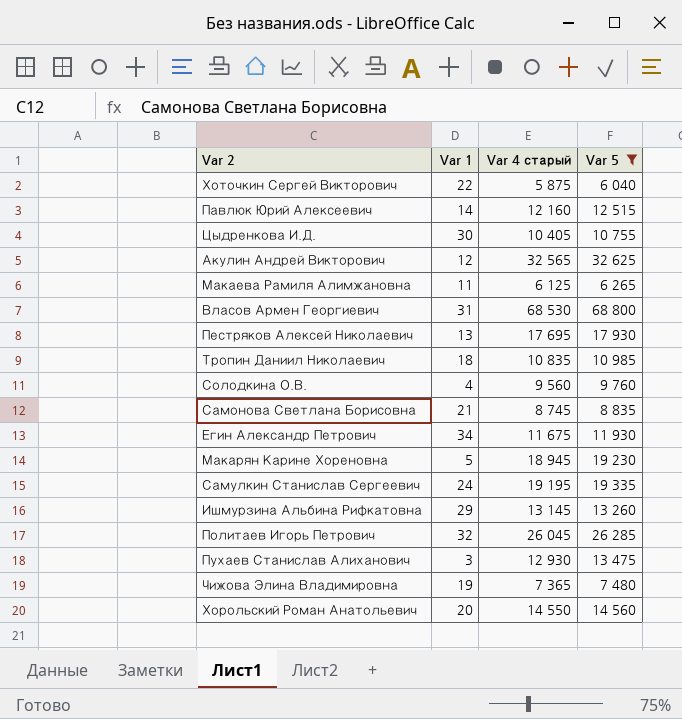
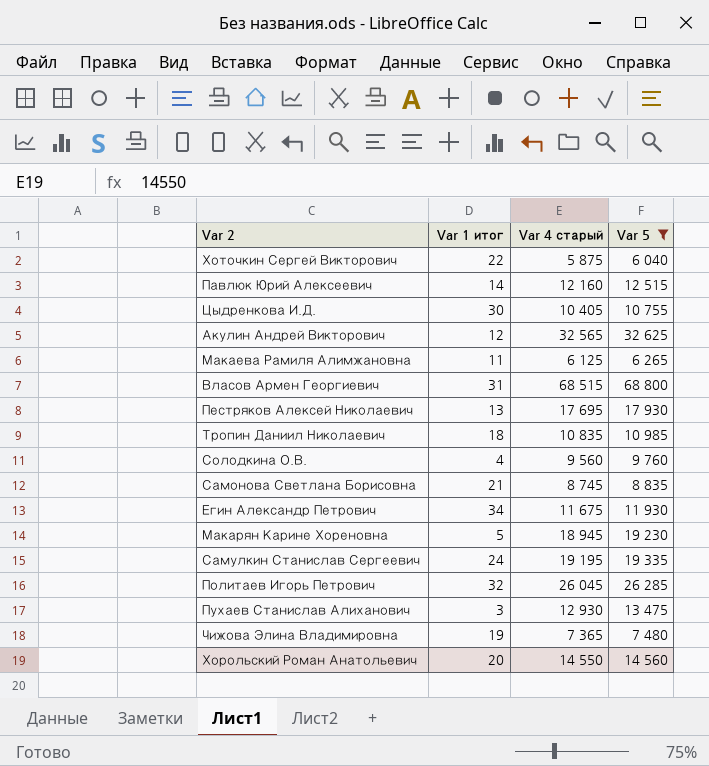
column name: Var 1 -> Var 1 итог
row Ишмурзина Альбина Рифкатовна: 29 | 13 145 | 13 260 -> none
Власов Армен Георгиевич | Var 4 старый: 68 530 -> 68 515

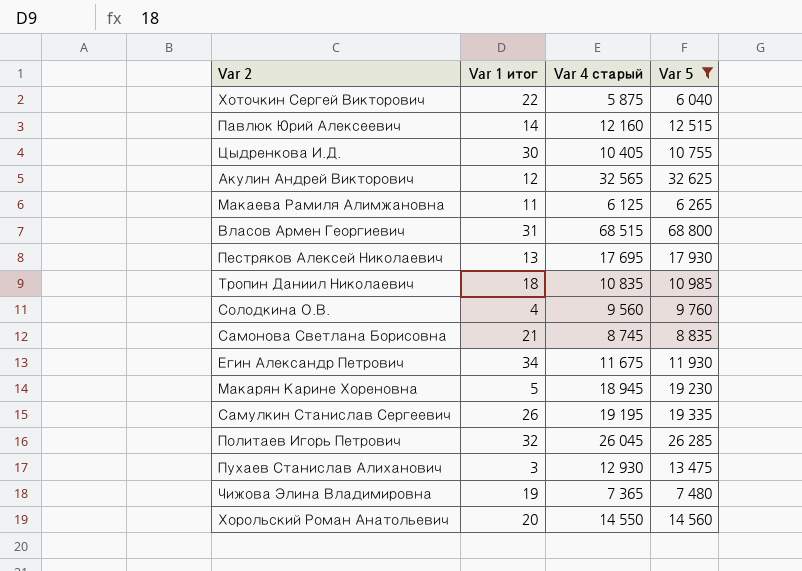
Самулкин Станислав Сергеевич | Var 1 итог: 24 -> 26

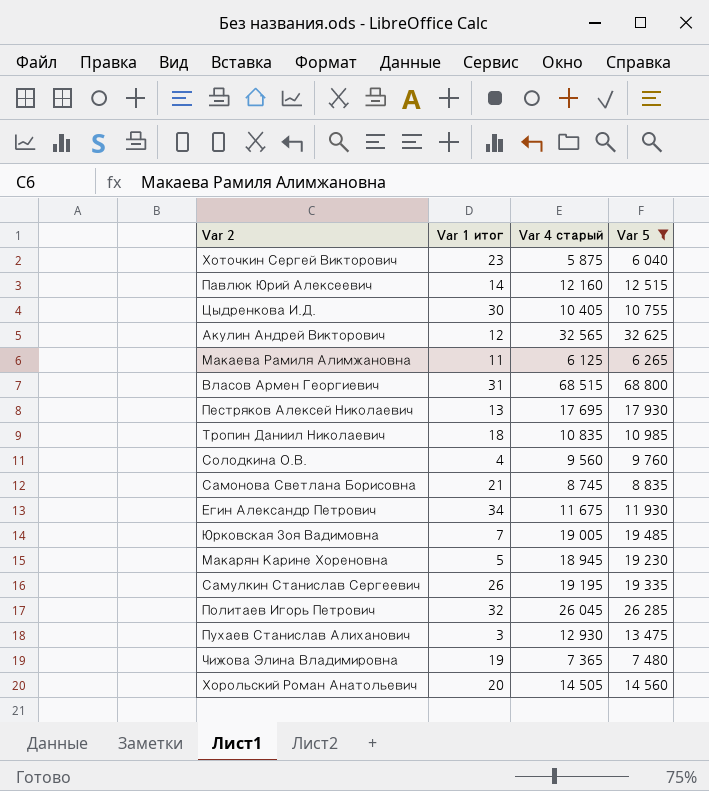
Хоточкин Сергей Викторович | Var 1 итог: 22 -> 23
row Юрковская Зоя Вадимовна: none -> 7 | 19 005 | 19 485
Хорольский Роман Анатольевич | Var 4 старый: 14 550 -> 14 505

